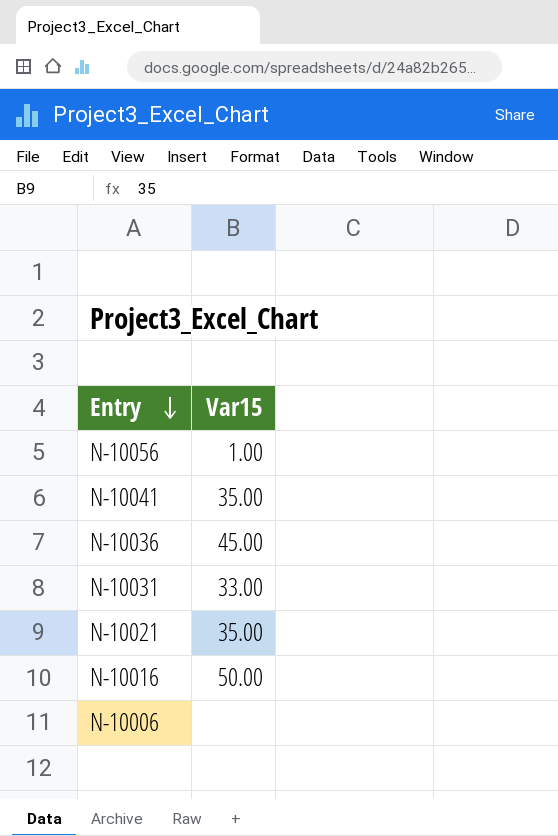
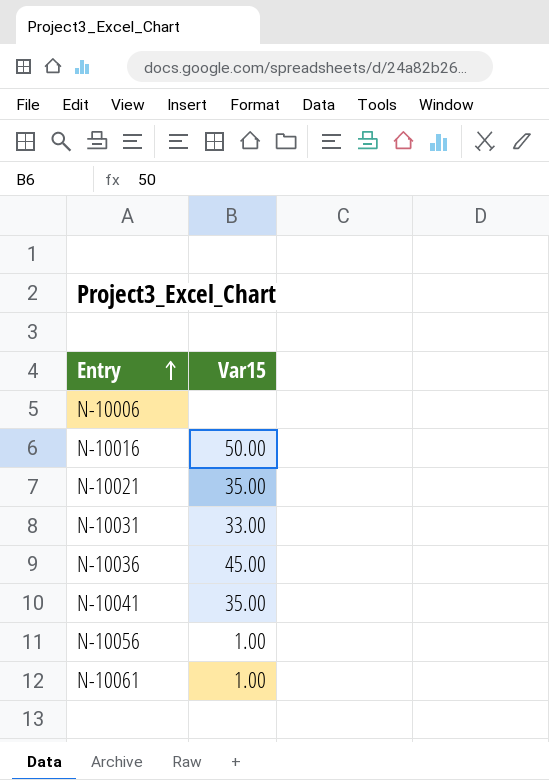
row order: Entry descending -> Entry ascending
row N-10061: none -> 1.00

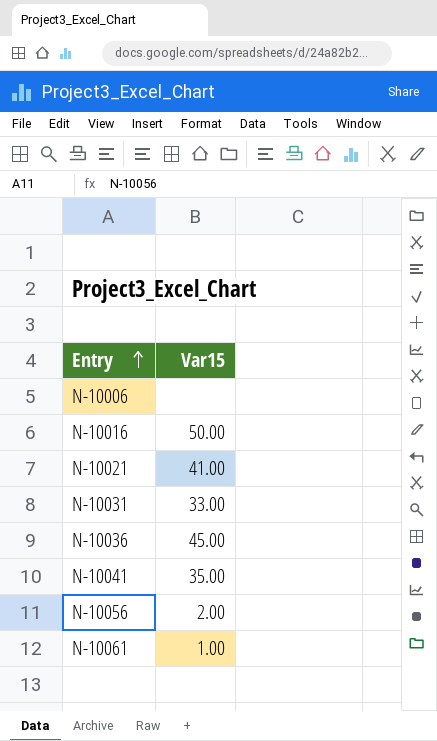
N-10021 | Var15: 35.00 -> 41.00
N-10056 | Var15: 1.00 -> 2.00

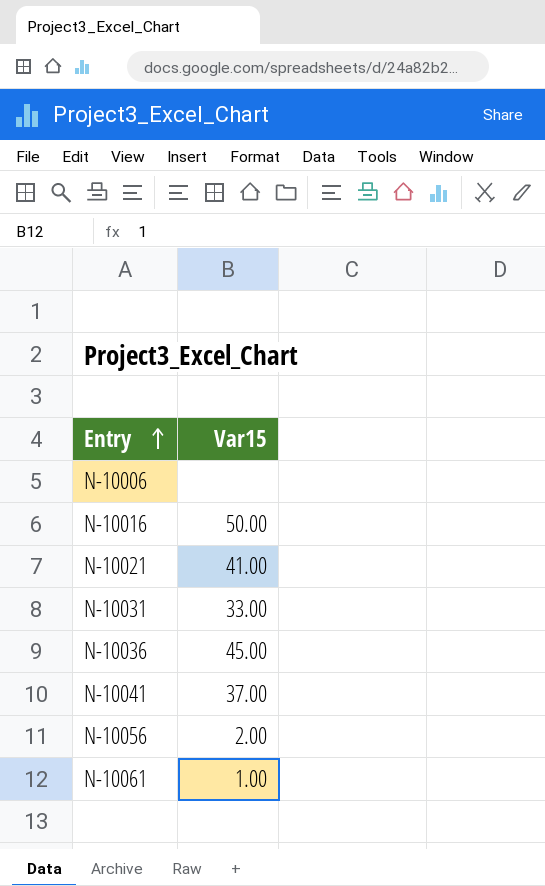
N-10041 | Var15: 35.00 -> 37.00

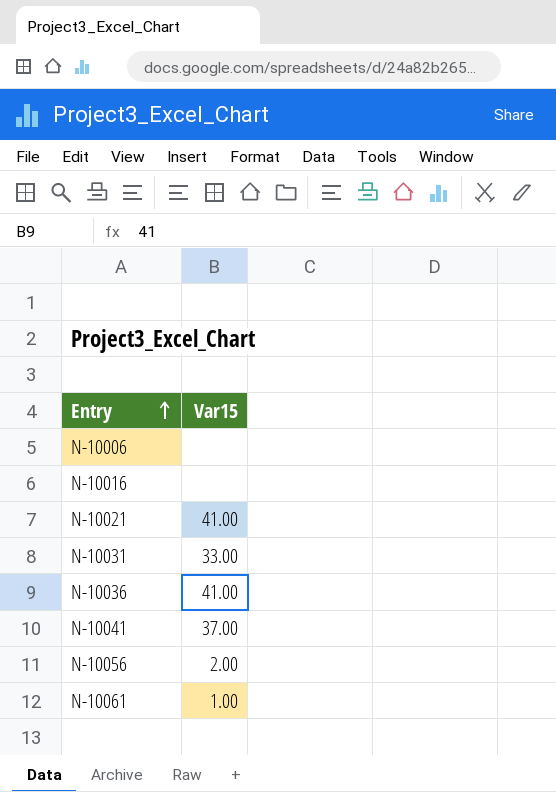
N-10016 | Var15: 50.00 -> none
N-10036 | Var15: 45.00 -> 41.00

